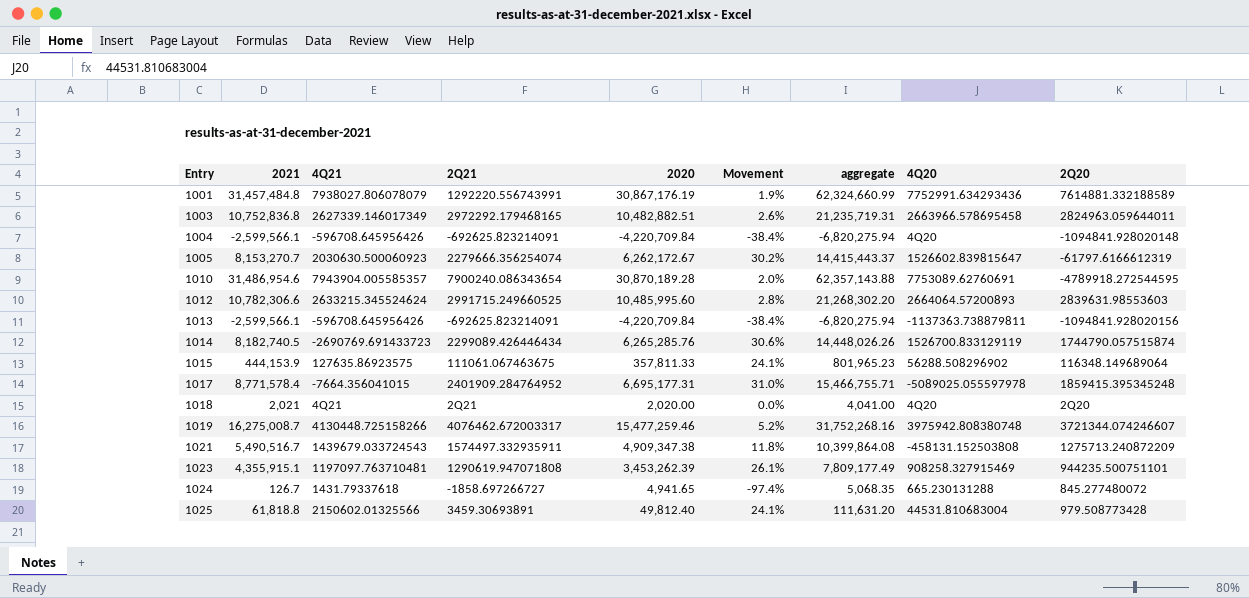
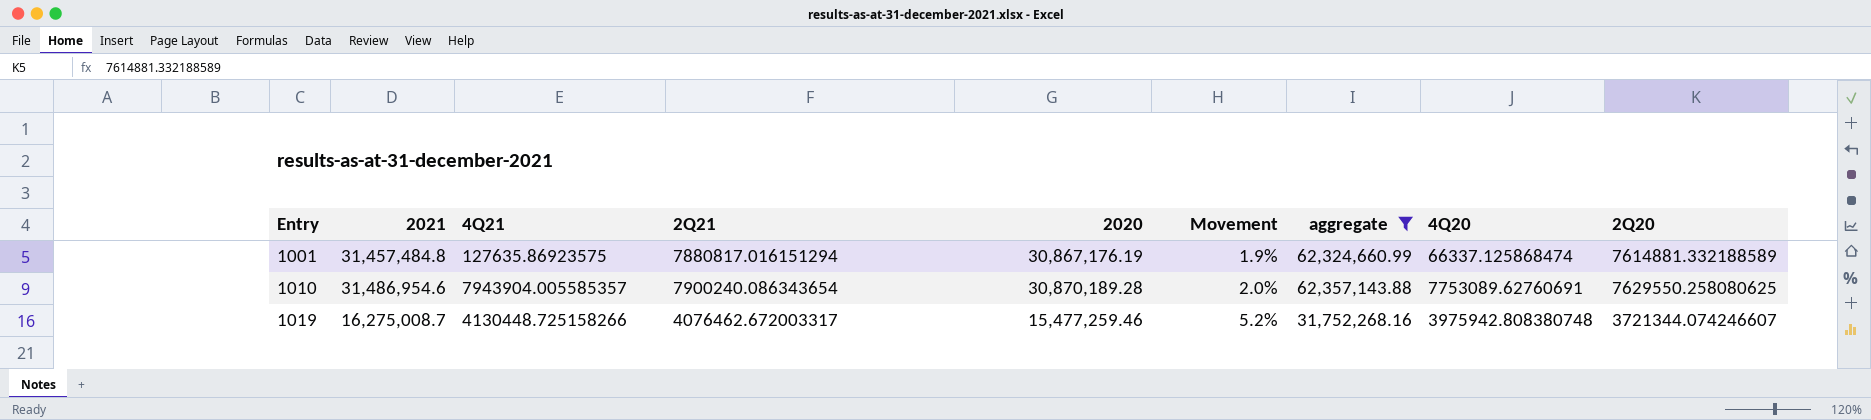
filter: none -> aggregate >= 31,752,268.16
1001 | 4Q21: 7938027.806078079 -> 127635.86923575
1001 | 2Q21: 1292220.556743991 -> 7880817.016151294
1001 | 4Q20: 7752991.634293436 -> 66337.125868474
1010 | 2Q20: -4789918.272544595 -> 7629550.258080625

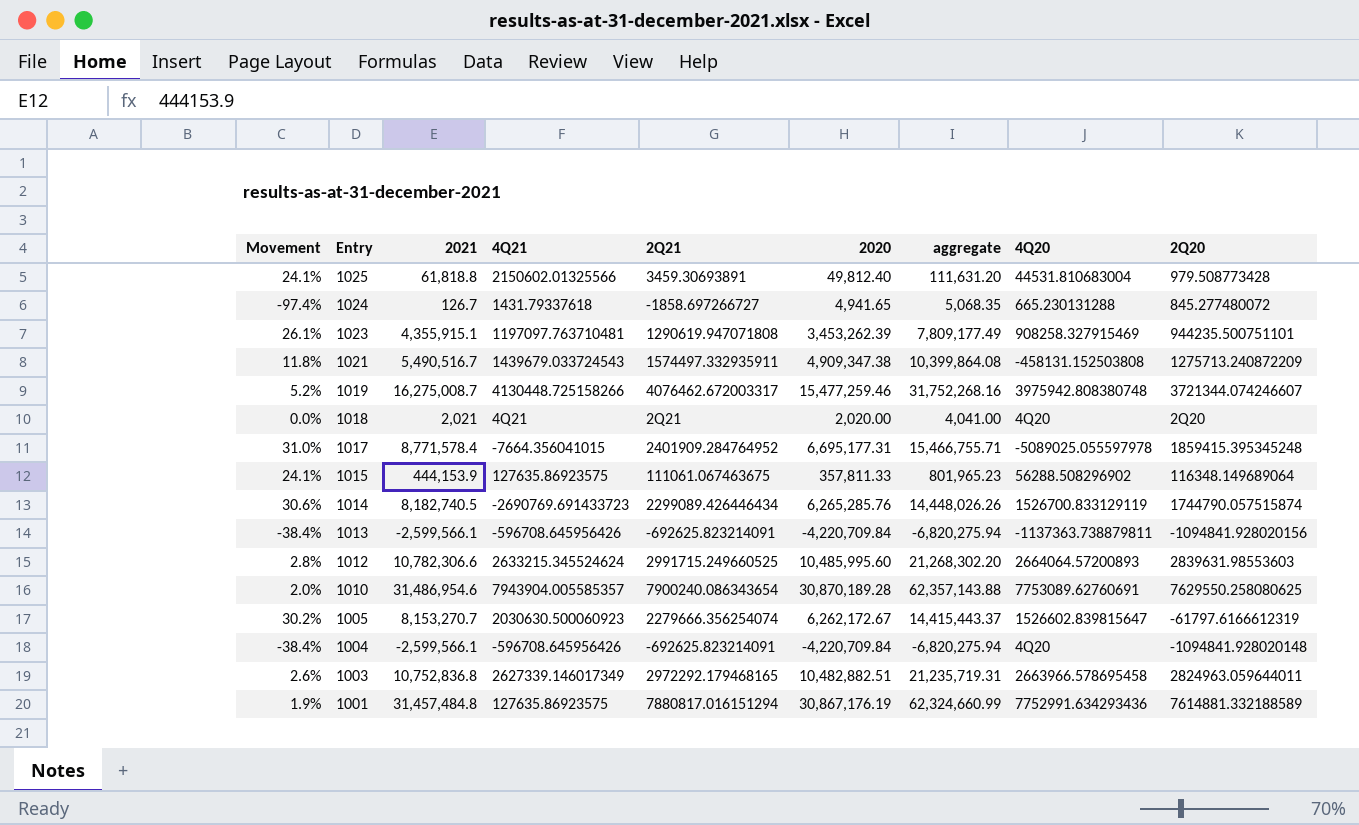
filter: aggregate >= 31,752,268.16 -> none
row order: Entry ascending -> Entry descending
column Movement | position: 6 -> 1
1001 | 4Q20: 66337.125868474 -> 7752991.634293436

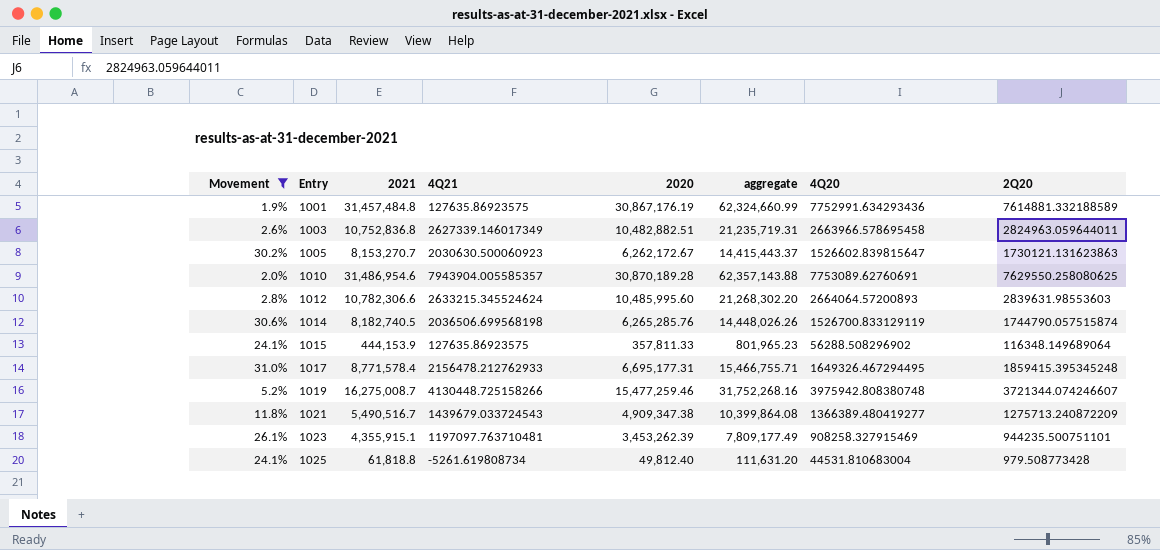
filter: none -> Movement >= 1.9%
row order: Entry descending -> Entry ascending
column 2Q21 | position: 5 -> none
1005 | 2Q20: -61797.6166612319 -> 1730121.131623863
1014 | 4Q21: -2690769.691433723 -> 2036506.699568198
1017 | 4Q21: -7664.356041015 -> 2156478.212762933
1017 | 4Q20: -5089025.055597978 -> 1649326.467294495
1021 | 4Q20: -458131.152503808 -> 1366389.480419277
1025 | 4Q21: 2150602.01325566 -> -5261.619808734

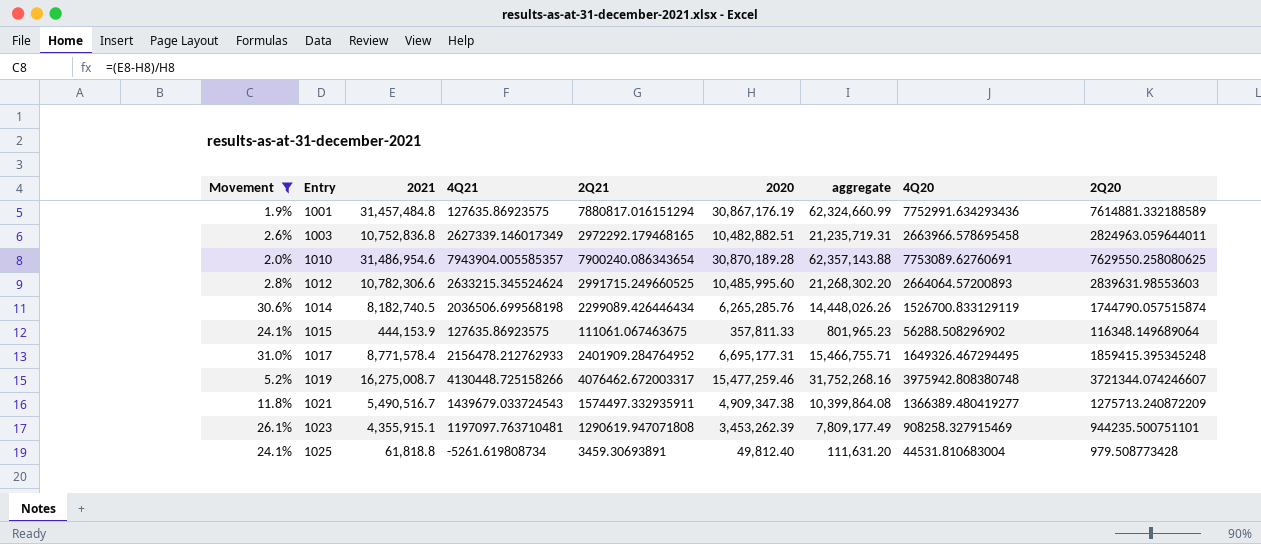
column 2Q21 | position: none -> 5
row 1005: 30.2% | 8,153,270.7 | 2030630.500060923 | 6,262,172.67 | 14,415,443.37 | 1526602.839815647 | 1730121.131623863 -> none

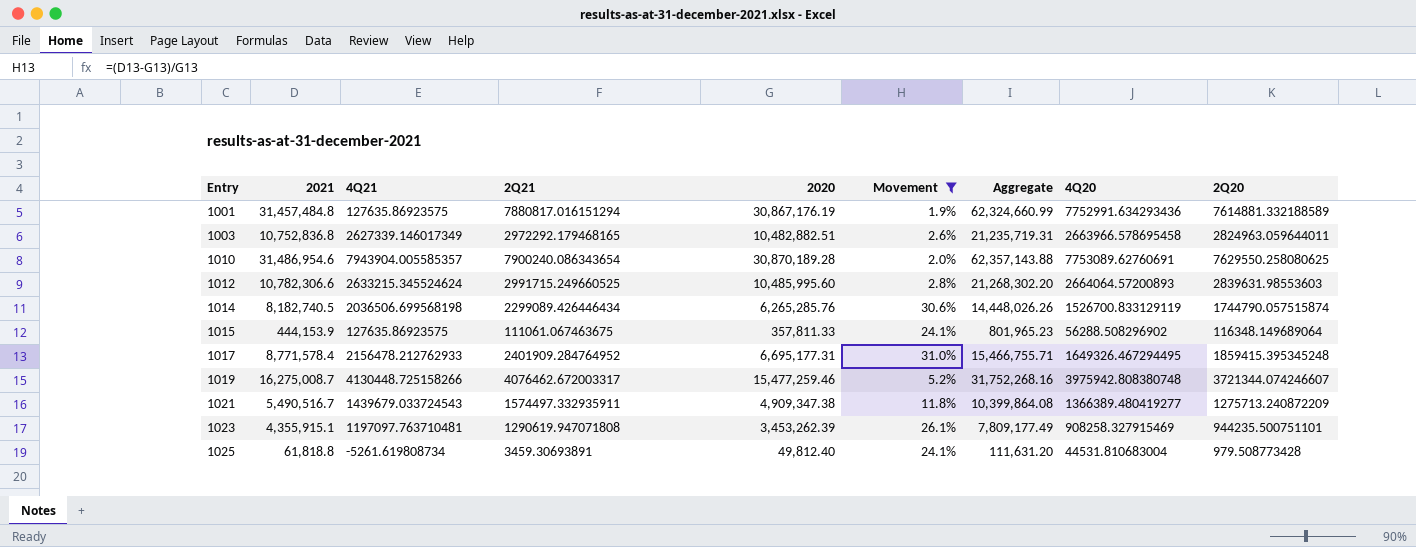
column Movement | position: 1 -> 6
column name: aggregate -> Aggregate

